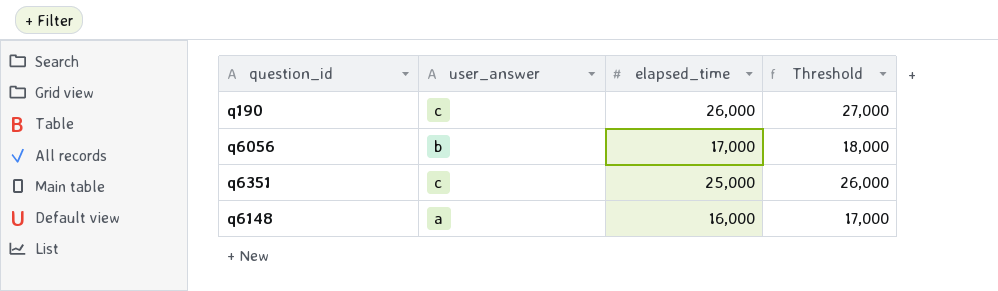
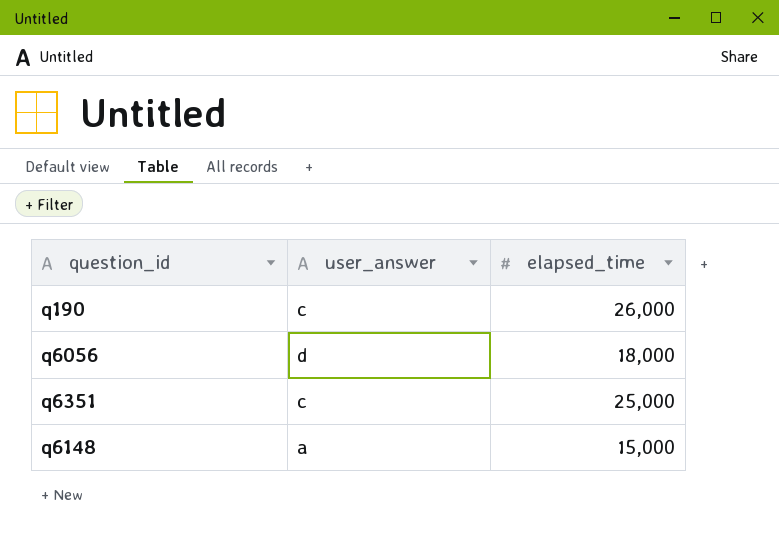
column Threshold | formula: [elapsed_time] + 1000 -> none
q6056 | user_answer: b -> d
q6056 | elapsed_time: 17,000 -> 18,000
q6148 | elapsed_time: 16,000 -> 15,000

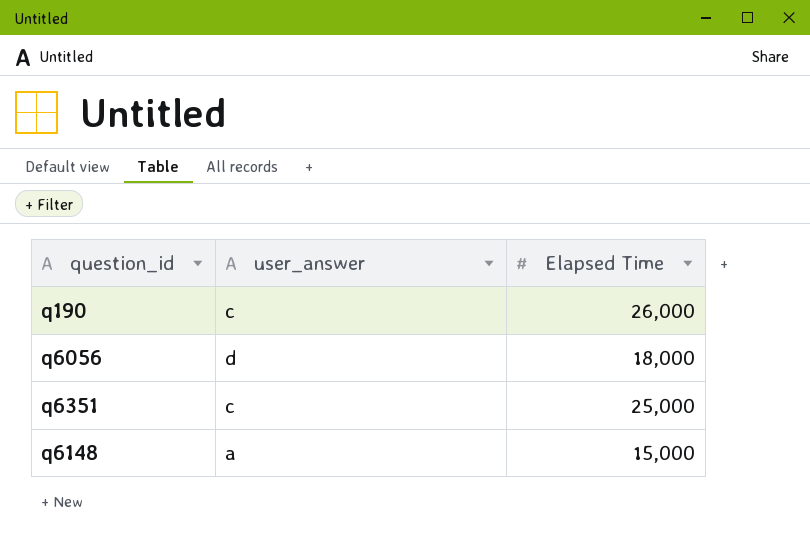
column name: elapsed_time -> Elapsed Time

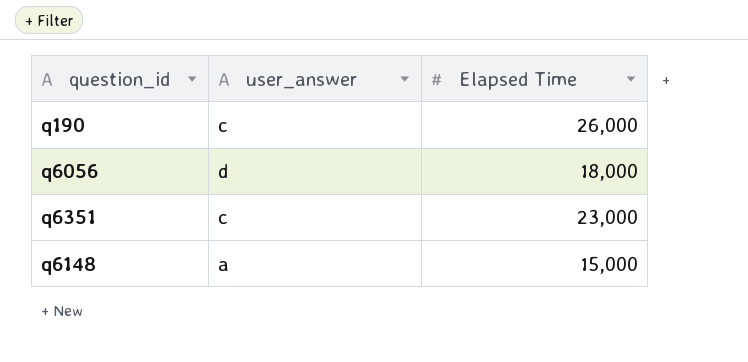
q6351 | Elapsed Time: 25,000 -> 23,000

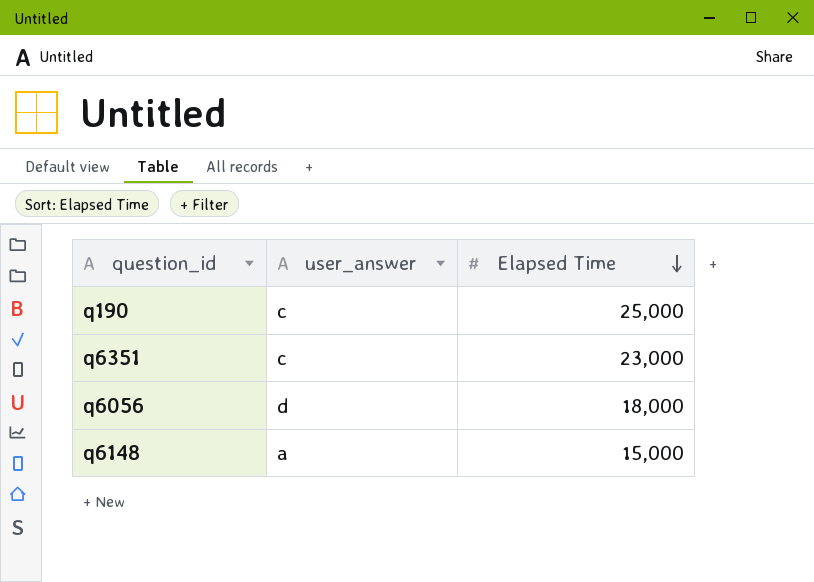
row order: none -> Elapsed Time descending
q190 | Elapsed Time: 26,000 -> 25,000

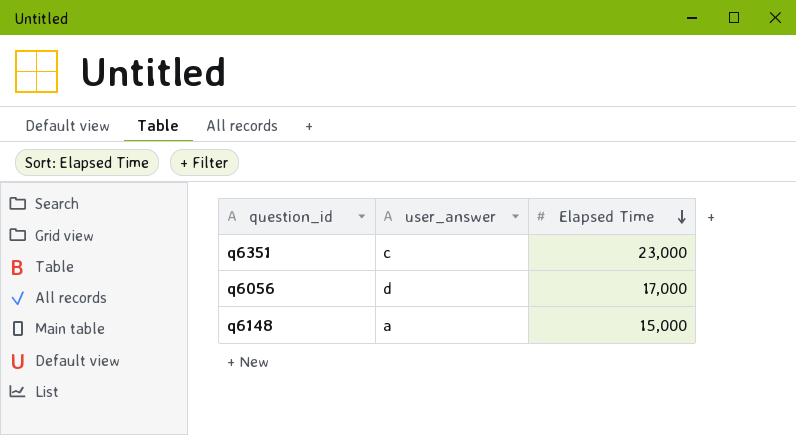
row q190: c | 25,000 -> none
q6056 | Elapsed Time: 18,000 -> 17,000

